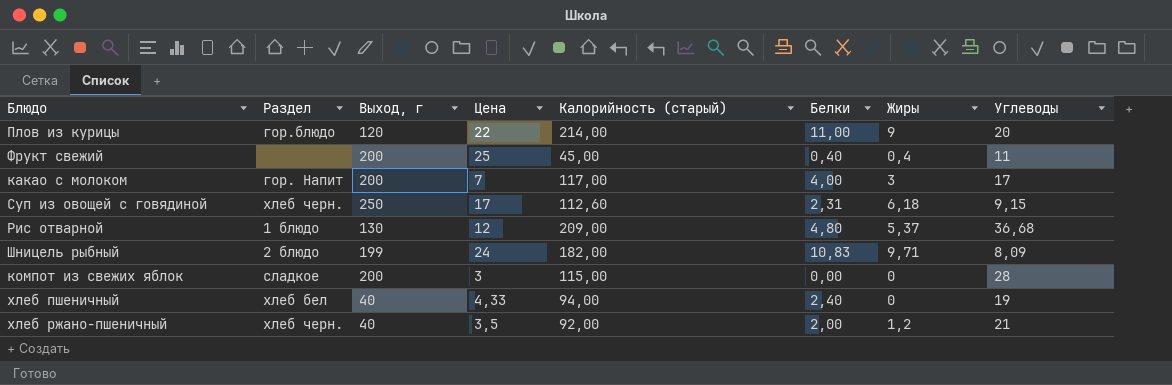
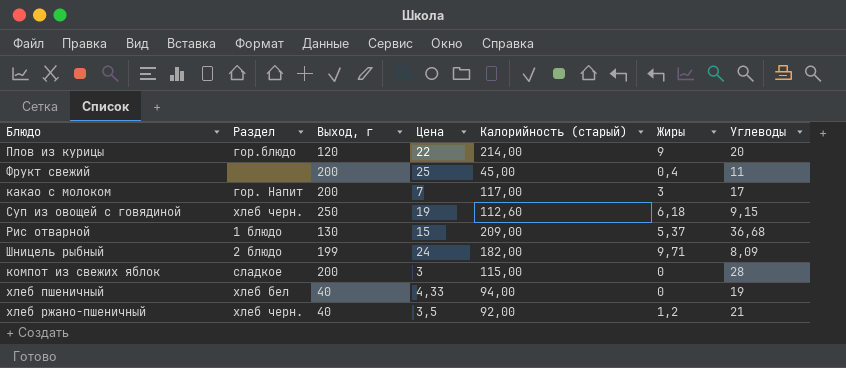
column Белки | position: 6 -> none
Суп из овощей с говядиной | Цена: 17 -> 19
Рис отварной | Цена: 12 -> 15

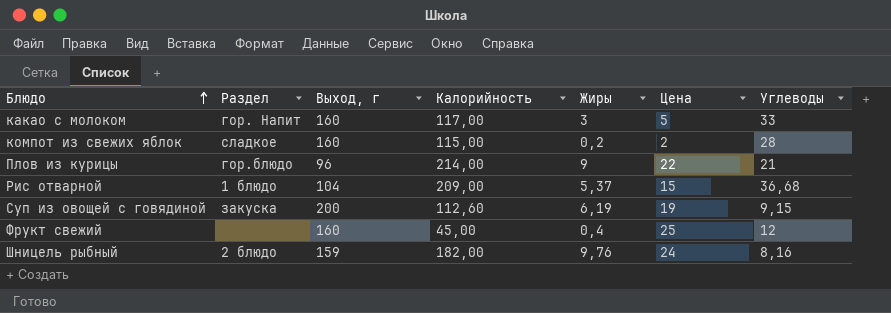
row order: none -> Блюдо ascending
column name: Калорийность (старый) -> Калорийность
column Цена | position: 4 -> 6
row хлеб пшеничный: хлеб бел | 40 | 4,33 | 94,00 | 0 | 19 -> none
row хлеб ржано-пшеничный: хлеб черн. | 40 | 3,5 | 92,00 | 1,2 | 21 -> none
какао с молоком | Выход, г: 200 -> 160
какао с молоком | Цена: 7 -> 5
какао с молоком | Углеводы: 17 -> 33
компот из свежих яблок | Выход, г: 200 -> 160
компот из свежих яблок | Жиры: 0 -> 0,2
компот из свежих яблок | Цена: 3 -> 2
Плов из курицы | Выход, г: 120 -> 96
Плов из курицы | Углеводы: 20 -> 21
Рис отварной | Выход, г: 130 -> 104
Суп из овощей с говядиной | Раздел: хлеб черн. -> закуска
Суп из овощей с говядиной | Выход, г: 250 -> 200
Суп из овощей с говядиной | Жиры: 6,18 -> 6,19
Фрукт свежий | Выход, г: 200 -> 160
Фрукт свежий | Углеводы: 11 -> 12
Шницель рыбный | Выход, г: 199 -> 159
Шницель рыбный | Жиры: 9,71 -> 9,76
Шницель рыбный | Углеводы: 8,09 -> 8,16

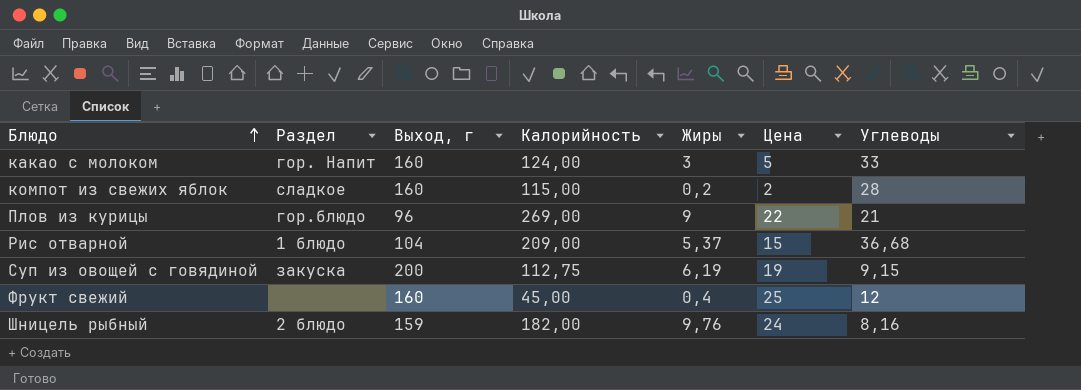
какао с молоком | Калорийность: 117,00 -> 124,00
Плов из курицы | Калорийность: 214,00 -> 269,00
Суп из овощей с говядиной | Калорийность: 112,60 -> 112,75

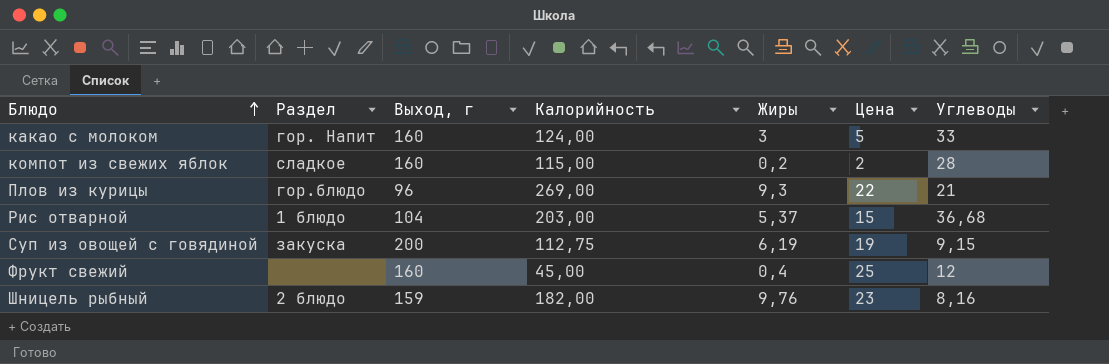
Плов из курицы | Жиры: 9 -> 9,3
Рис отварной | Калорийность: 209,00 -> 203,00
Шницель рыбный | Цена: 24 -> 23

